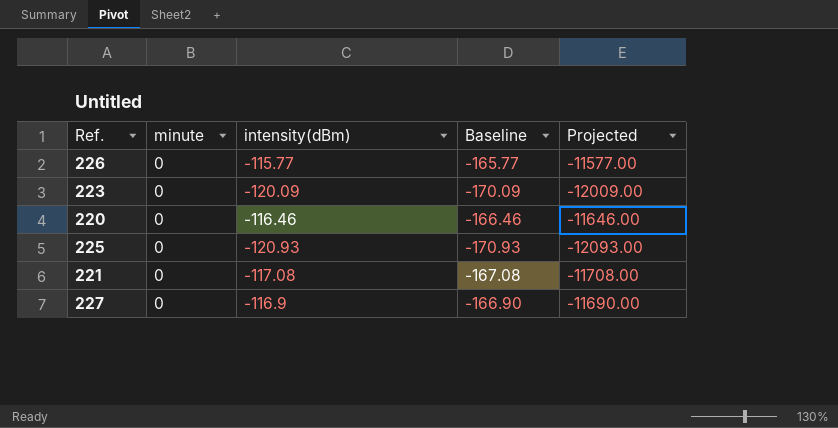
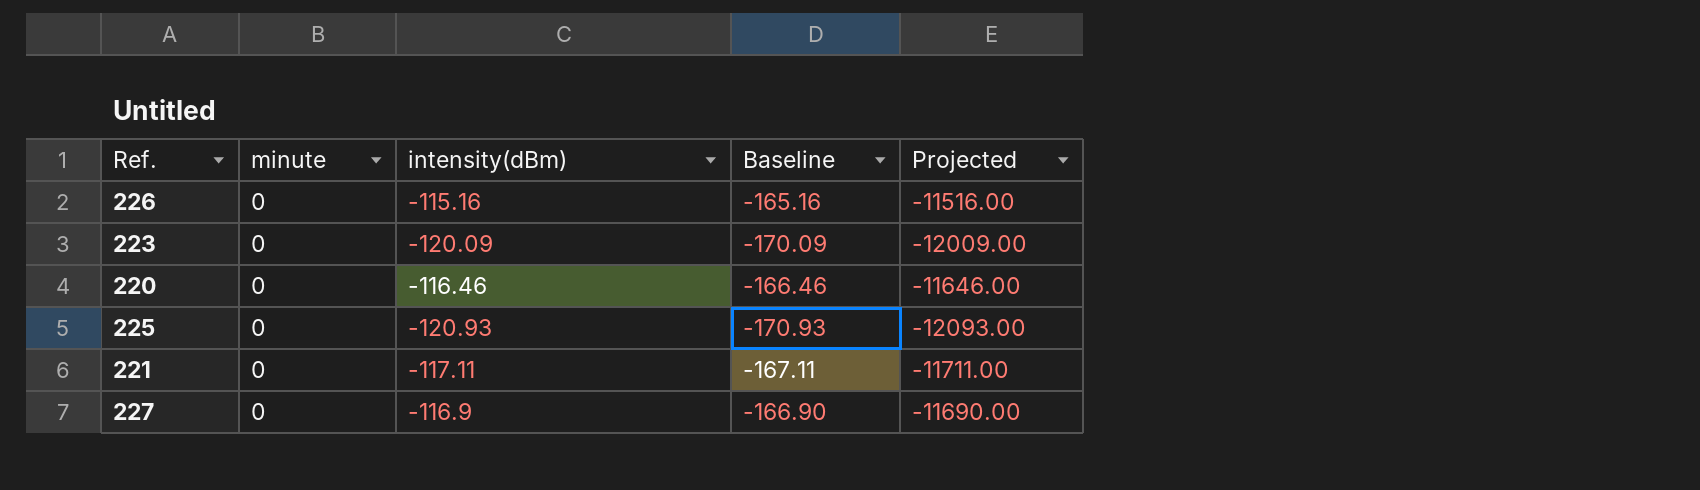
226 | intensity(dBm): -115.77 -> -115.16
226 | Baseline: -165.77 -> -165.16
226 | Projected: -11577.00 -> -11516.00
221 | intensity(dBm): -117.08 -> -117.11
221 | Baseline: -167.08 -> -167.11
221 | Projected: -11708.00 -> -11711.00

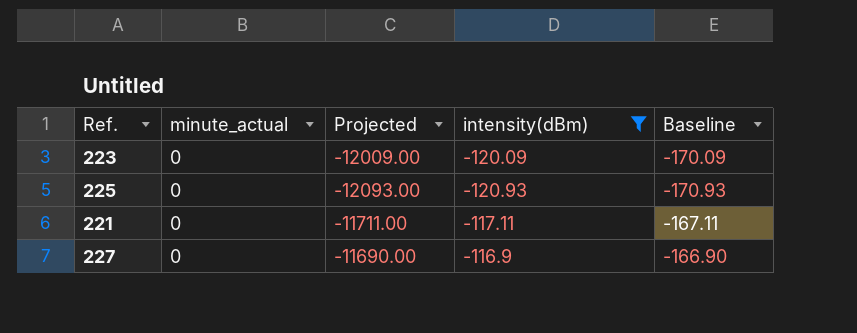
filter: none -> intensity(dBm) <= -116.9
column name: minute -> minute_actual
column Projected | position: 5 -> 3

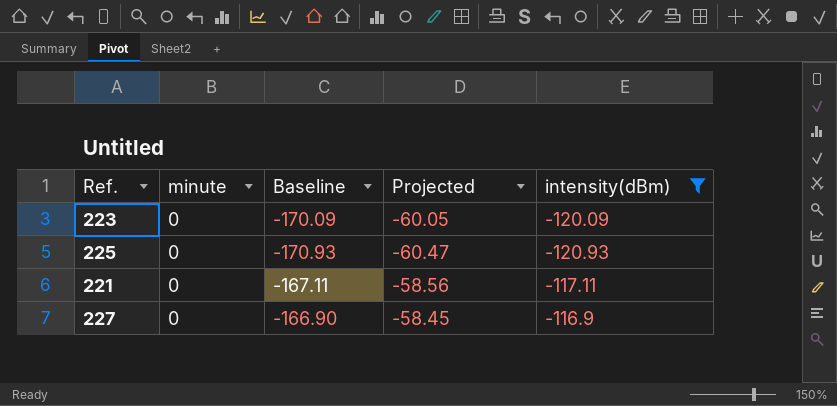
column name: minute_actual -> minute
column Baseline | position: 5 -> 3
column Projected | formula: [intensity(dBm)] * 100 -> [intensity(dBm)] * 0.5

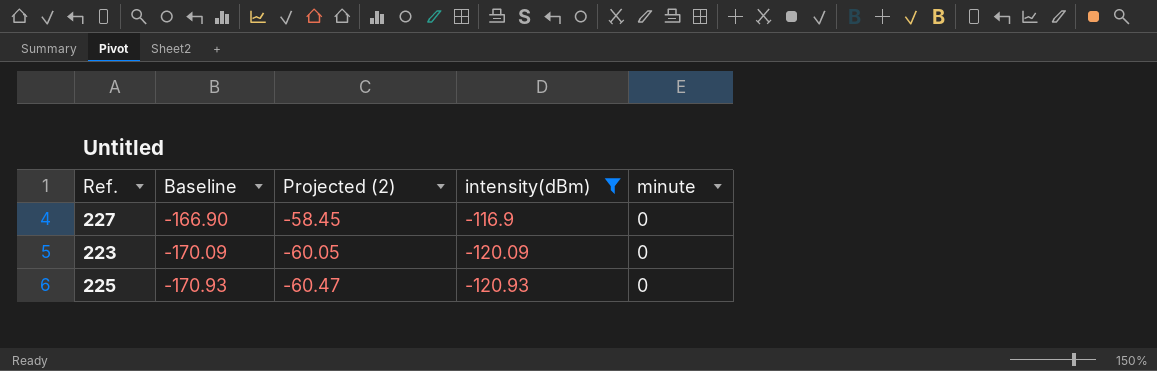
row order: none -> Baseline descending
column name: Projected -> Projected (2)
column minute | position: 2 -> 5
row 221: 0 | -167.11 | -58.56 | -117.11 -> none

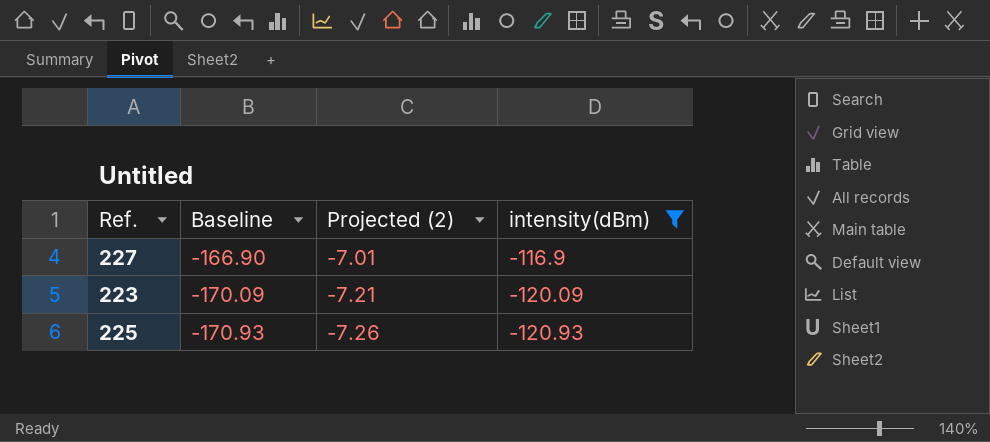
column minute | position: 5 -> none
column Projected (2) | formula: [intensity(dBm)] * 0.5 -> [intensity(dBm)] * 0.06

